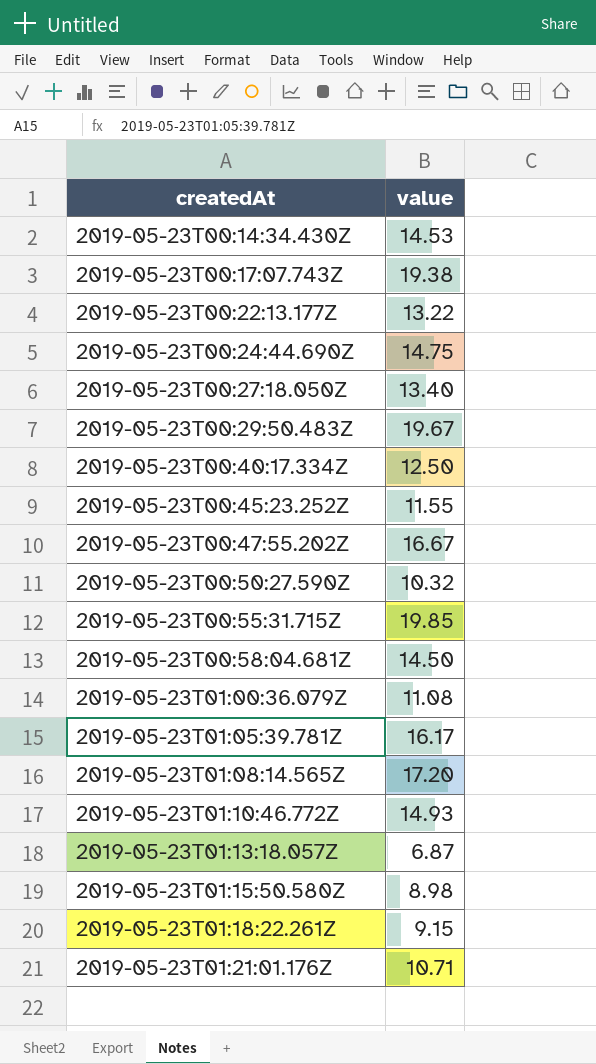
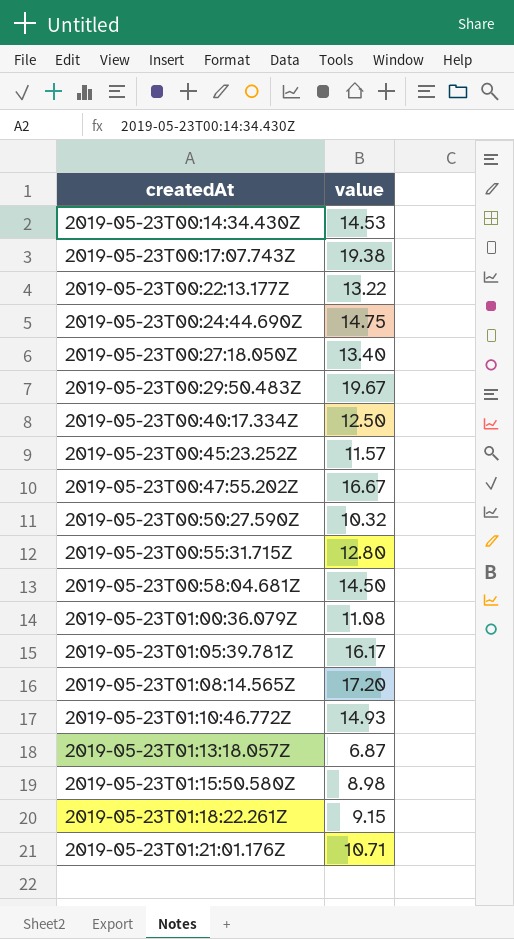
2019-05-23T00:45:23.252Z | value: 11.55 -> 11.57
2019-05-23T00:55:31.715Z | value: 19.85 -> 12.80

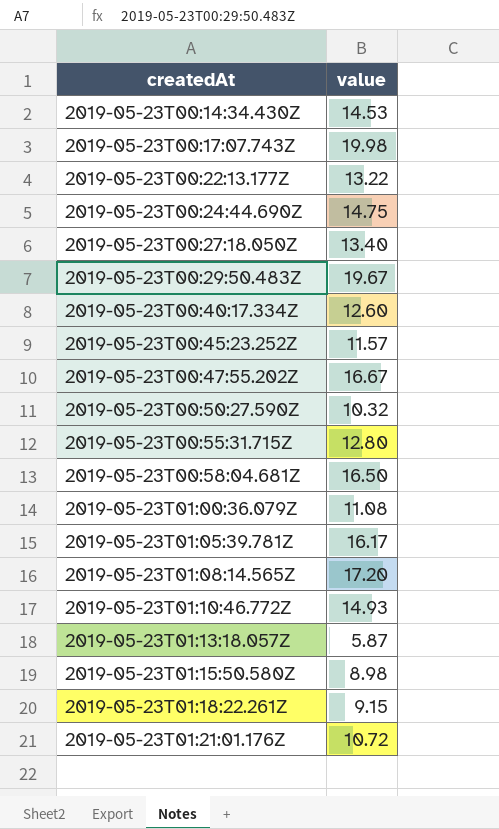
2019-05-23T00:17:07.743Z | value: 19.38 -> 19.98
2019-05-23T00:40:17.334Z | value: 12.50 -> 12.60
2019-05-23T00:58:04.681Z | value: 14.50 -> 16.50
2019-05-23T01:13:18.057Z | value: 6.87 -> 5.87
2019-05-23T01:21:01.176Z | value: 10.71 -> 10.72

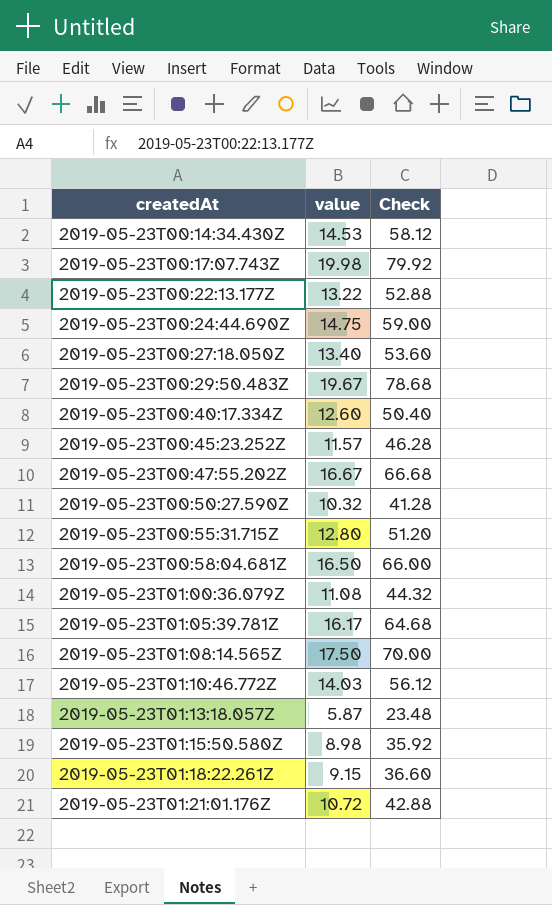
column Check | formula: none -> [value] * 4
2019-05-23T01:08:14.565Z | value: 17.20 -> 17.50
2019-05-23T01:10:46.772Z | value: 14.93 -> 14.03

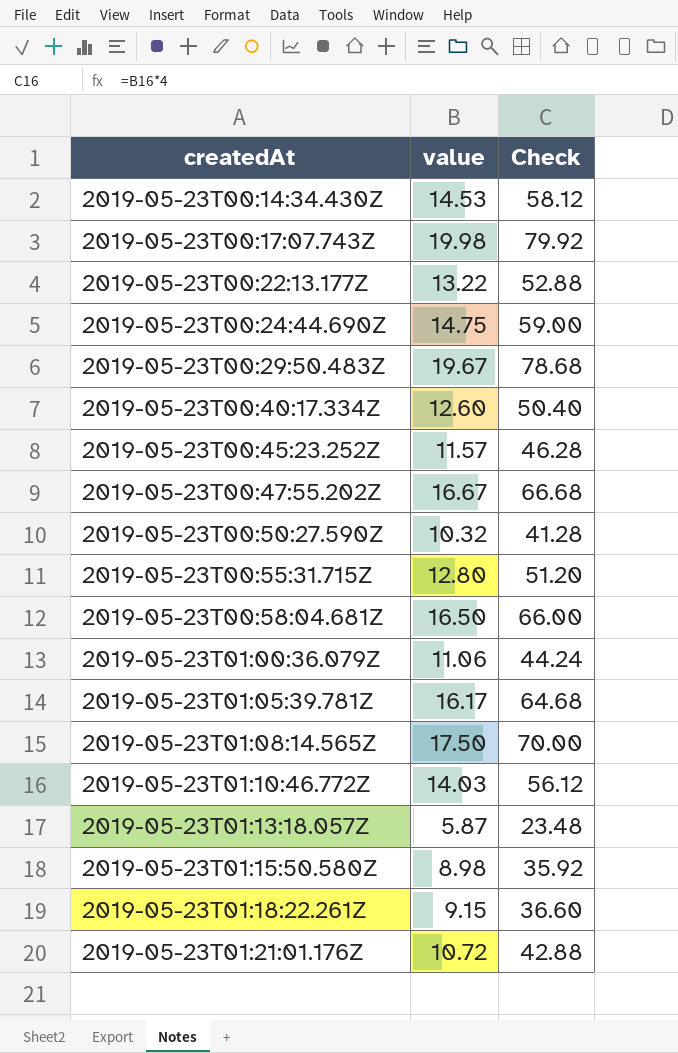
row 2019-05-23T00:27:18.050Z: 13.40 | 53.60 -> none
2019-05-23T01:00:36.079Z | value: 11.08 -> 11.06
2019-05-23T01:00:36.079Z | Check: 44.32 -> 44.24

